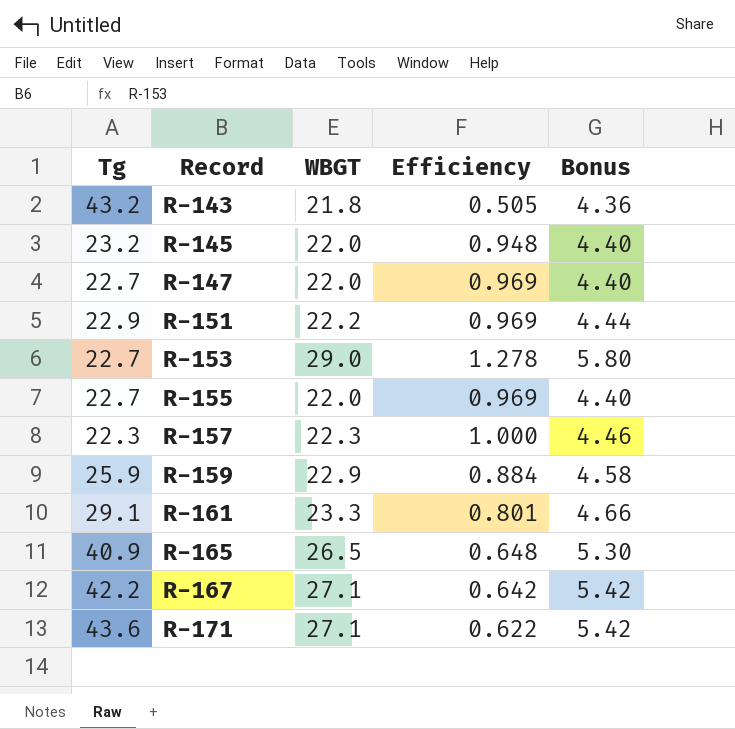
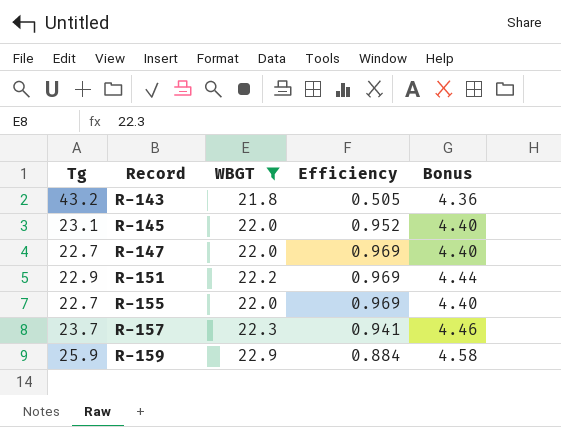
filter: none -> WBGT <= 22.9
R-145 | Tg: 23.2 -> 23.1
R-145 | Efficiency: 0.948 -> 0.952
R-157 | Tg: 22.3 -> 23.7
R-157 | Efficiency: 1.000 -> 0.941

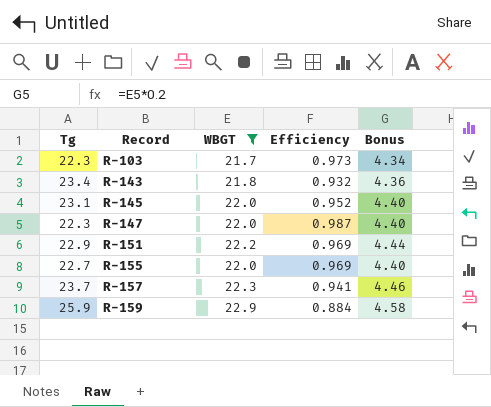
row R-103: none -> 22.3 | 21.7 | 0.973 | 4.34
R-143 | Tg: 43.2 -> 23.4
R-143 | Efficiency: 0.505 -> 0.932
R-147 | Tg: 22.7 -> 22.3
R-147 | Efficiency: 0.969 -> 0.987

